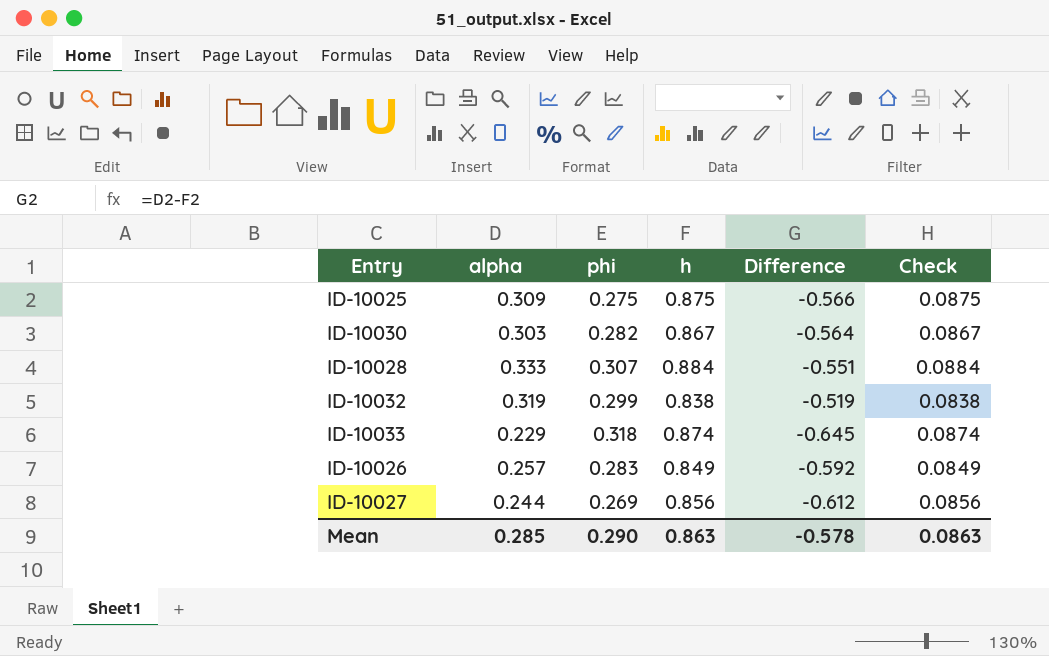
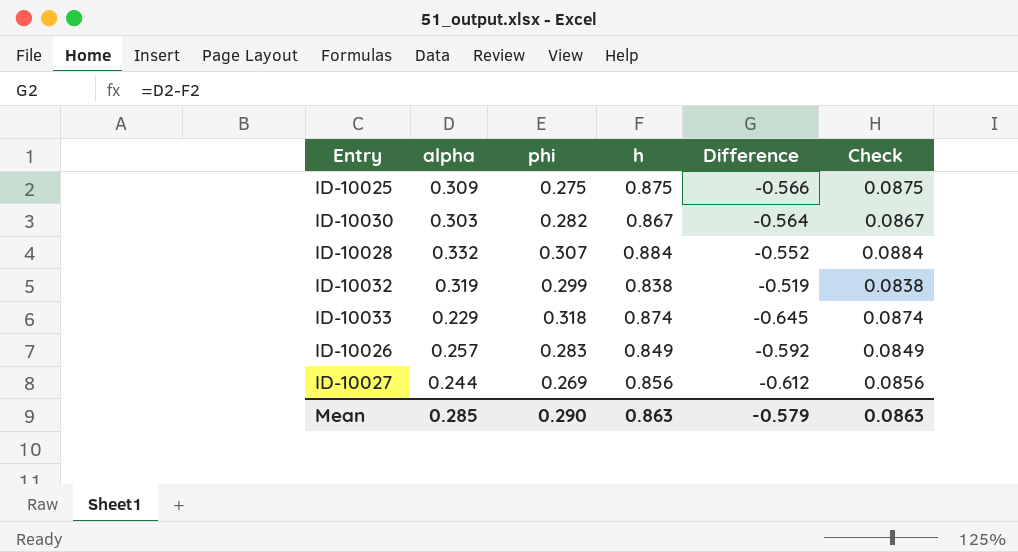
ID-10028 | alpha: 0.333 -> 0.332
ID-10028 | Difference: -0.551 -> -0.552
Mean | Difference: -0.578 -> -0.579

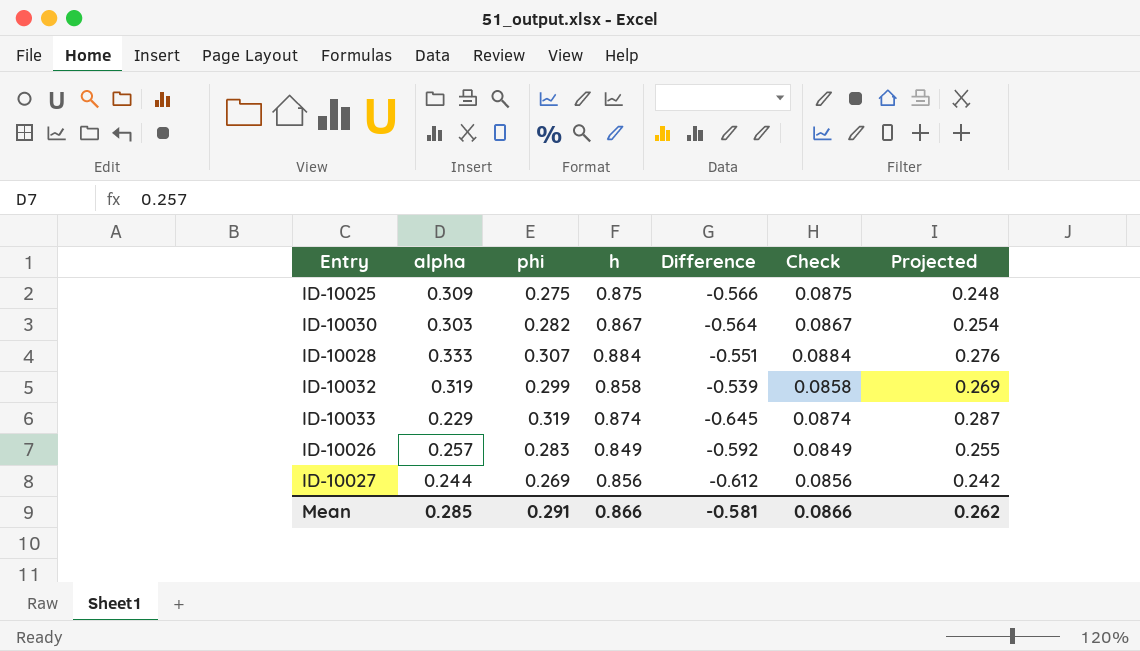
column Projected | formula: none -> [phi] * 0.9
ID-10028 | alpha: 0.332 -> 0.333
ID-10028 | Difference: -0.552 -> -0.551
ID-10032 | h: 0.838 -> 0.858
ID-10032 | Difference: -0.519 -> -0.539
ID-10032 | Check: 0.0838 -> 0.0858
ID-10033 | phi: 0.318 -> 0.319
Mean | phi: 0.290 -> 0.291
Mean | h: 0.863 -> 0.866
Mean | Difference: -0.579 -> -0.581
Mean | Check: 0.0863 -> 0.0866

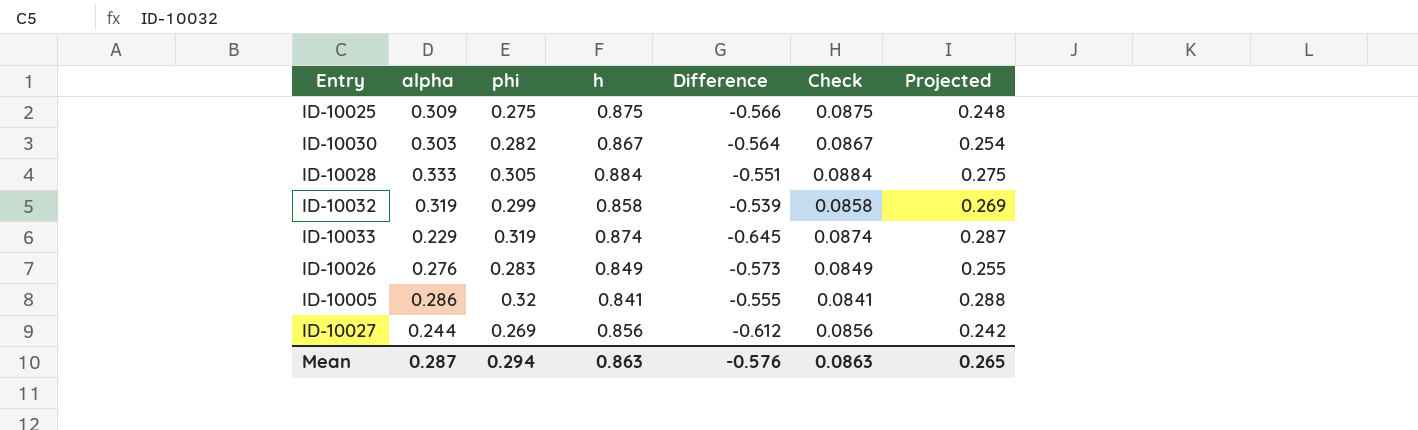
ID-10028 | phi: 0.307 -> 0.305
ID-10028 | Projected: 0.276 -> 0.275
ID-10026 | alpha: 0.257 -> 0.276
ID-10026 | Difference: -0.592 -> -0.573
row ID-10005: none -> 0.286 | 0.32 | 0.841 | -0.555 | 0.0841 | 0.288
Mean | alpha: 0.285 -> 0.287
Mean | phi: 0.291 -> 0.294
Mean | h: 0.866 -> 0.863
Mean | Difference: -0.581 -> -0.576
Mean | Check: 0.0866 -> 0.0863
Mean | Projected: 0.262 -> 0.265

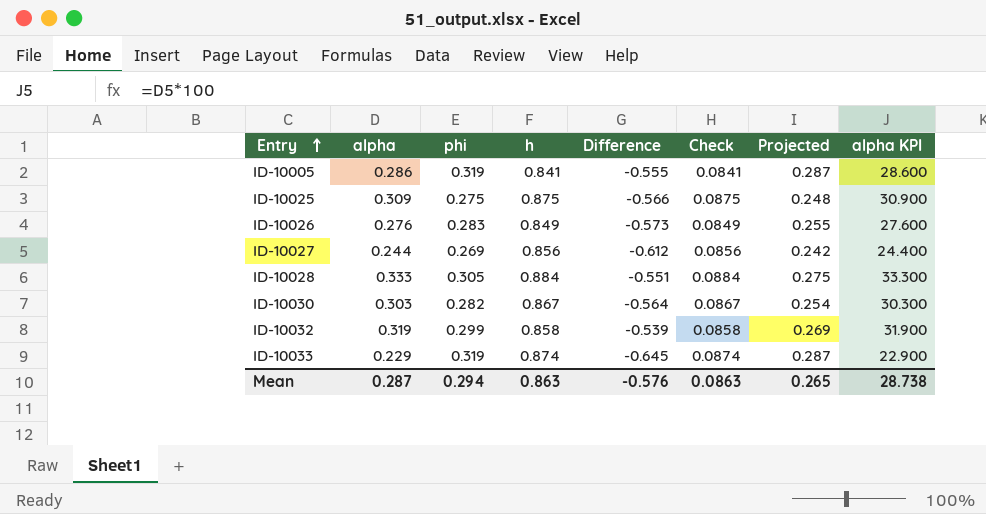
row order: none -> Entry ascending
column alpha KPI | formula: none -> [alpha] * 100
ID-10005 | phi: 0.32 -> 0.319
ID-10005 | Projected: 0.288 -> 0.287

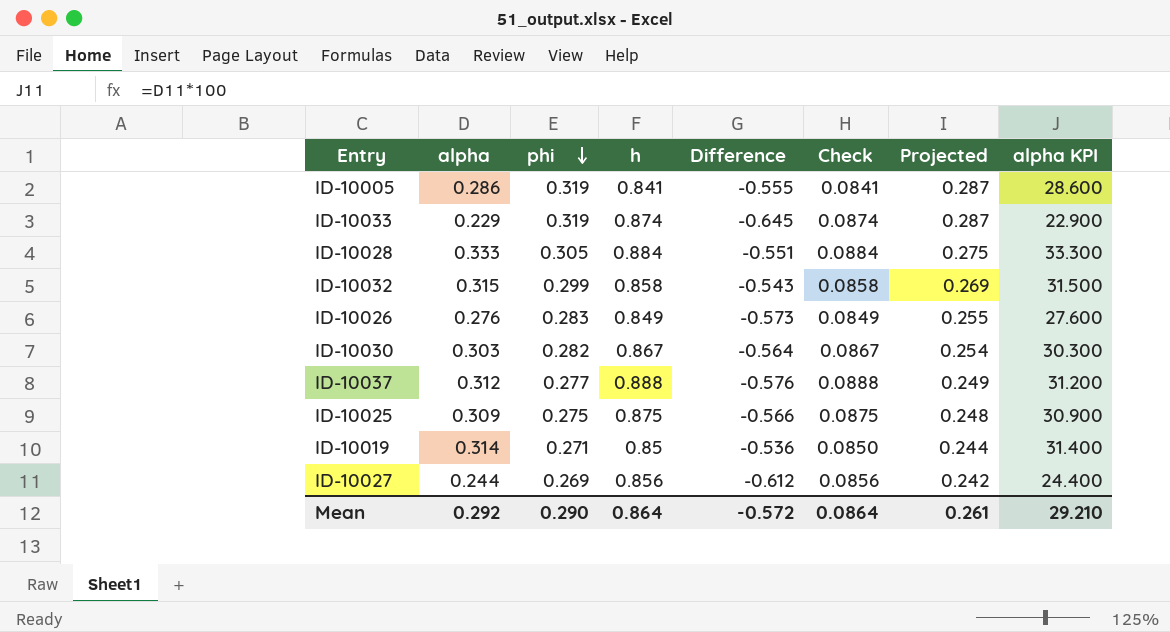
row order: Entry ascending -> phi descending
ID-10032 | alpha: 0.319 -> 0.315
ID-10032 | Difference: -0.539 -> -0.543
ID-10032 | alpha KPI: 31.900 -> 31.500
row ID-10037: none -> 0.312 | 0.277 | 0.888 | -0.576 | 0.0888 | 0.249 | 31.200
row ID-10019: none -> 0.314 | 0.271 | 0.85 | -0.536 | 0.0850 | 0.244 | 31.400
Mean | alpha: 0.287 -> 0.292
Mean | phi: 0.294 -> 0.290
Mean | h: 0.863 -> 0.864
Mean | Difference: -0.576 -> -0.572
Mean | Check: 0.0863 -> 0.0864
Mean | Projected: 0.265 -> 0.261
Mean | alpha KPI: 28.738 -> 29.210

